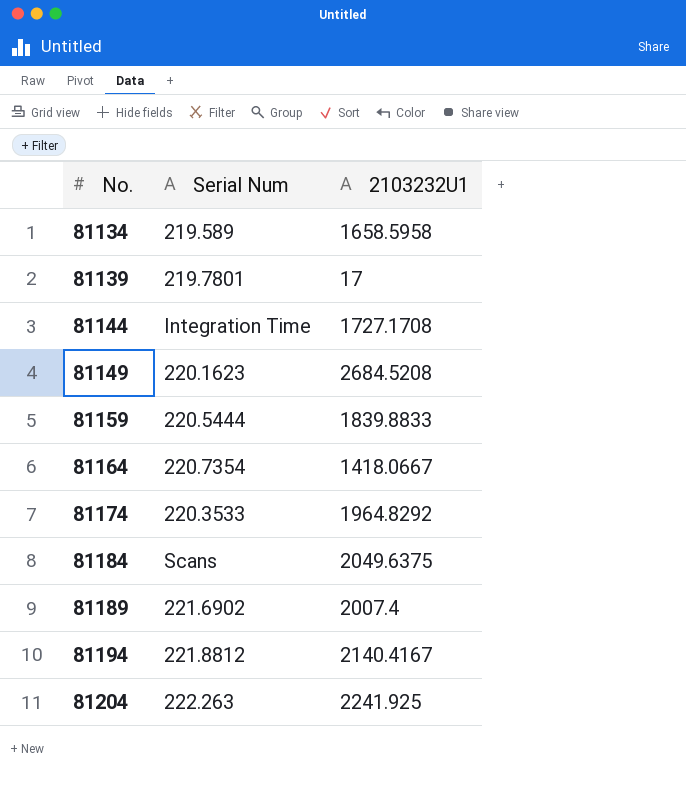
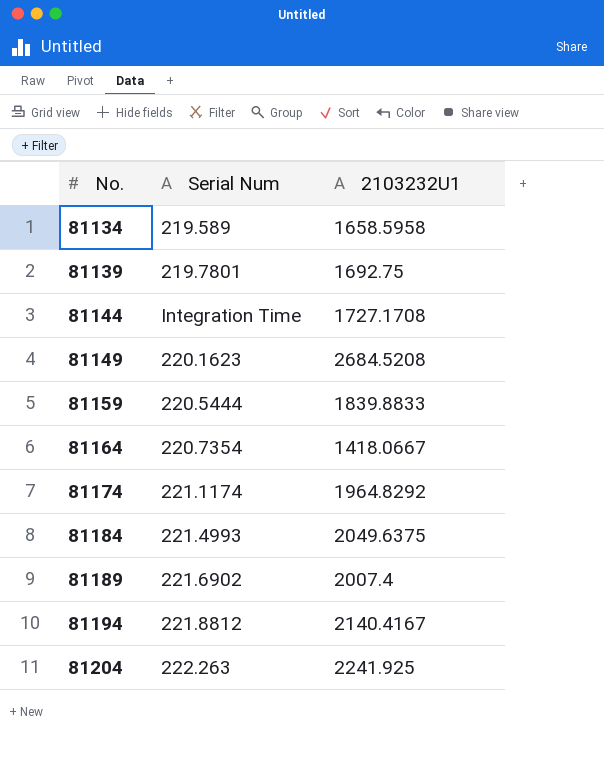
81139 | 2103232U1: 17 -> 1692.75
81174 | Serial Num: 220.3533 -> 221.1174
81184 | Serial Num: Scans -> 221.4993

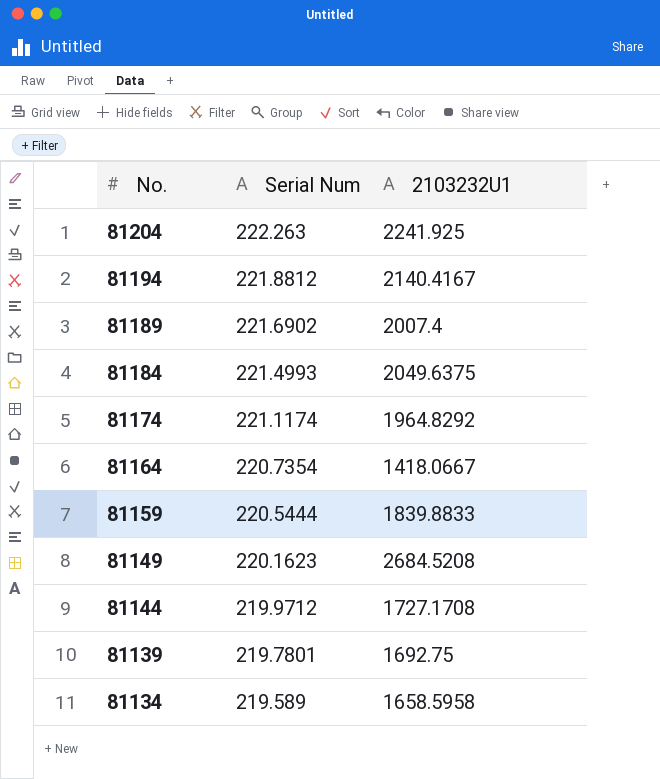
row order: No. ascending -> No. descending
81144 | Serial Num: Integration Time -> 219.9712

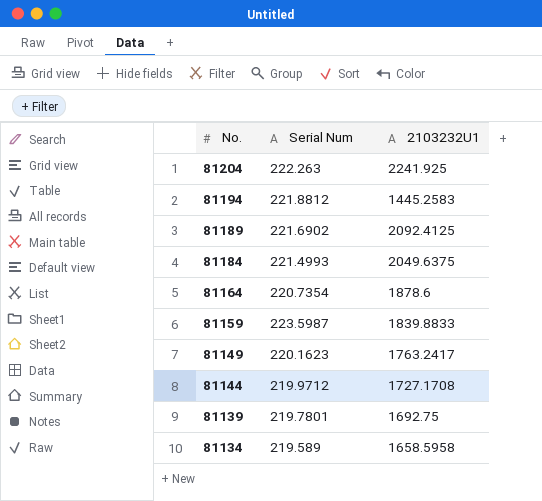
row 81174: 221.1174 | 1964.8292 -> none
81194 | 2103232U1: 2140.4167 -> 1445.2583
81189 | 2103232U1: 2007.4 -> 2092.4125
81164 | 2103232U1: 1418.0667 -> 1878.6
81159 | Serial Num: 220.5444 -> 223.5987
81149 | 2103232U1: 2684.5208 -> 1763.2417

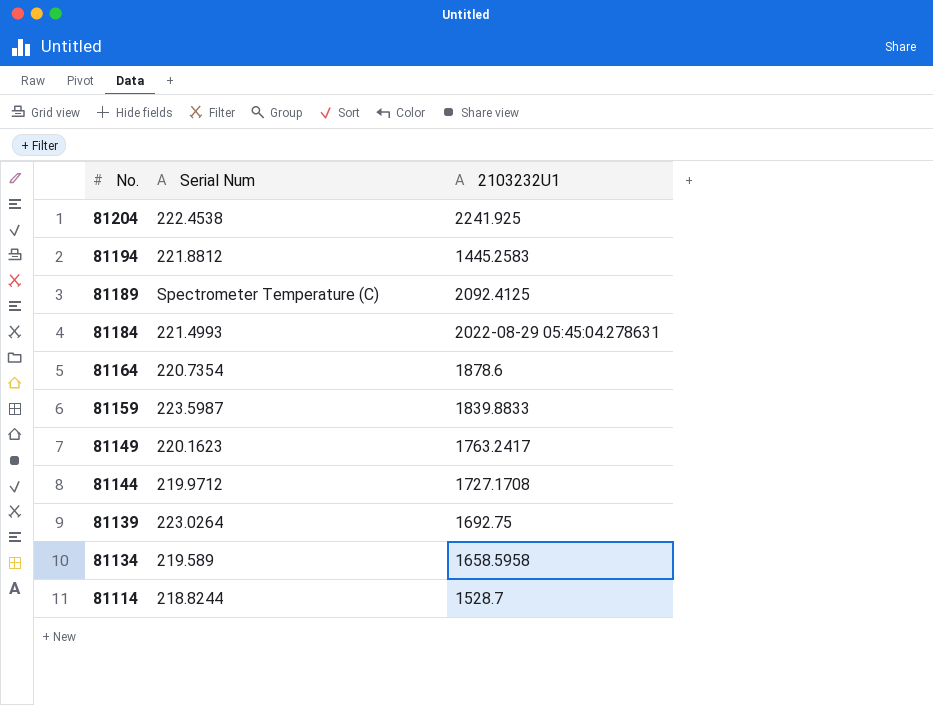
81204 | Serial Num: 222.263 -> 222.4538
81189 | Serial Num: 221.6902 -> Spectrometer Temperature (C)
81184 | 2103232U1: 2049.6375 -> 2022-08-29 05:45:04.278631
81139 | Serial Num: 219.7801 -> 223.0264
row 81114: none -> 218.8244 | 1528.7

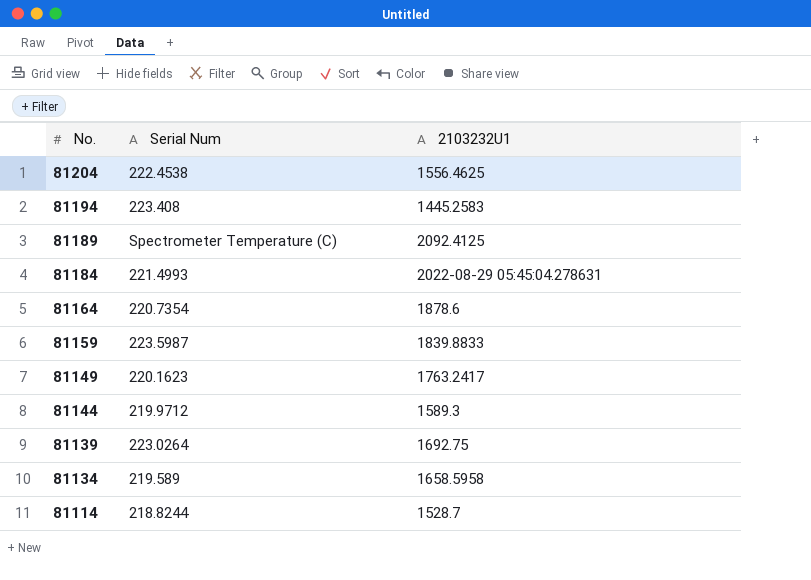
81204 | 2103232U1: 2241.925 -> 1556.4625
81194 | Serial Num: 221.8812 -> 223.408
81144 | 2103232U1: 1727.1708 -> 1589.3

